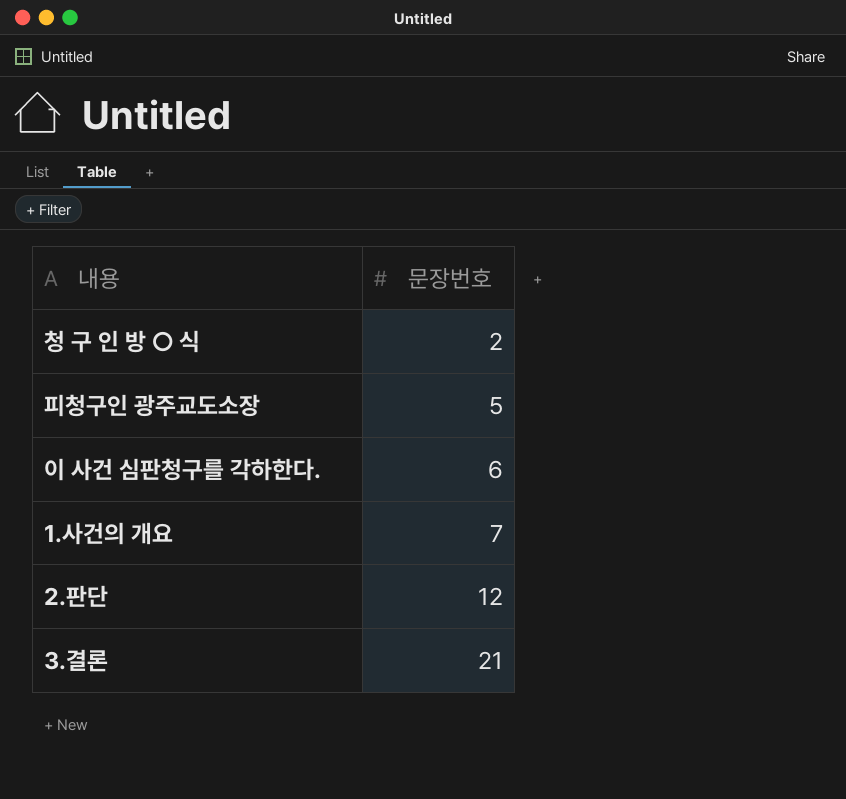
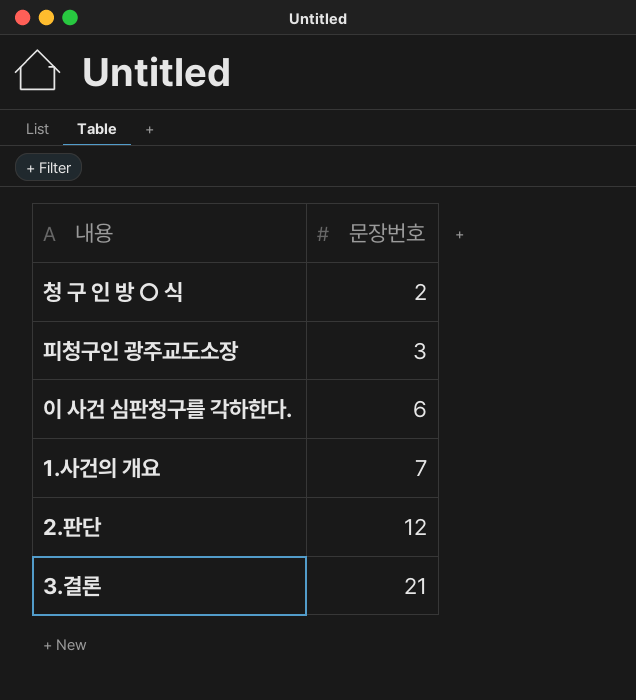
피청구인 광주교도소장 | 문장번호: 5 -> 3

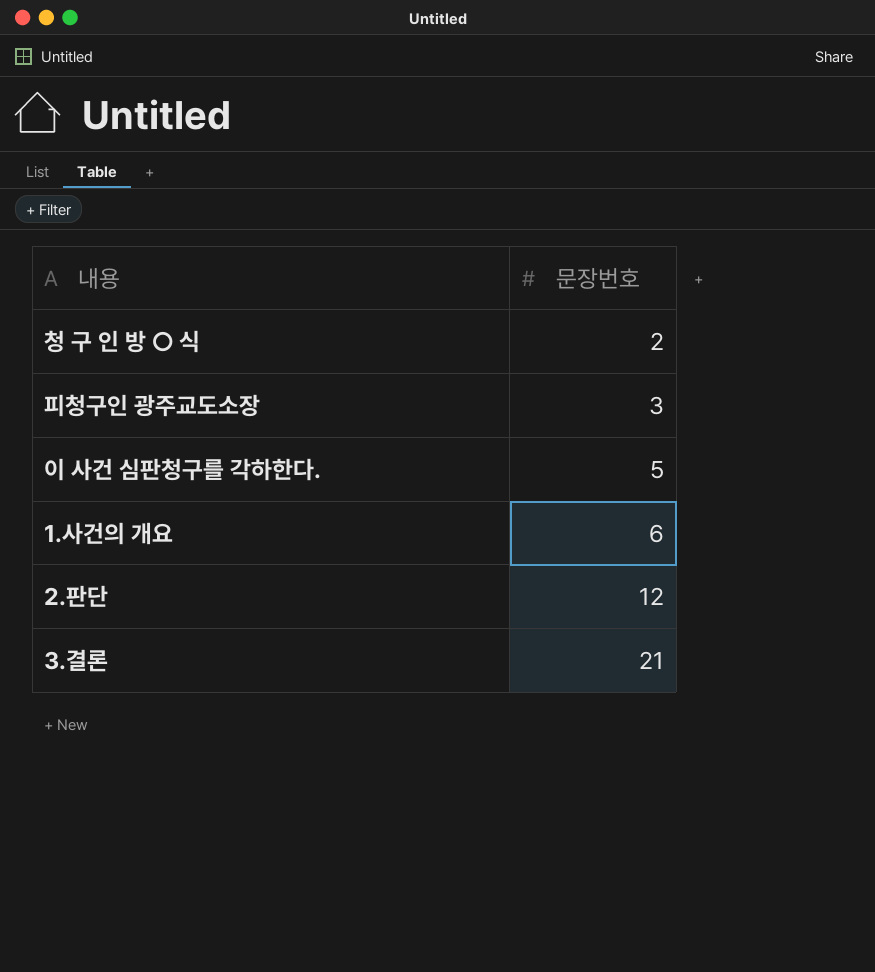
이 사건 심판청구를 각하한다. | 문장번호: 6 -> 5
1.사건의 개요 | 문장번호: 7 -> 6

